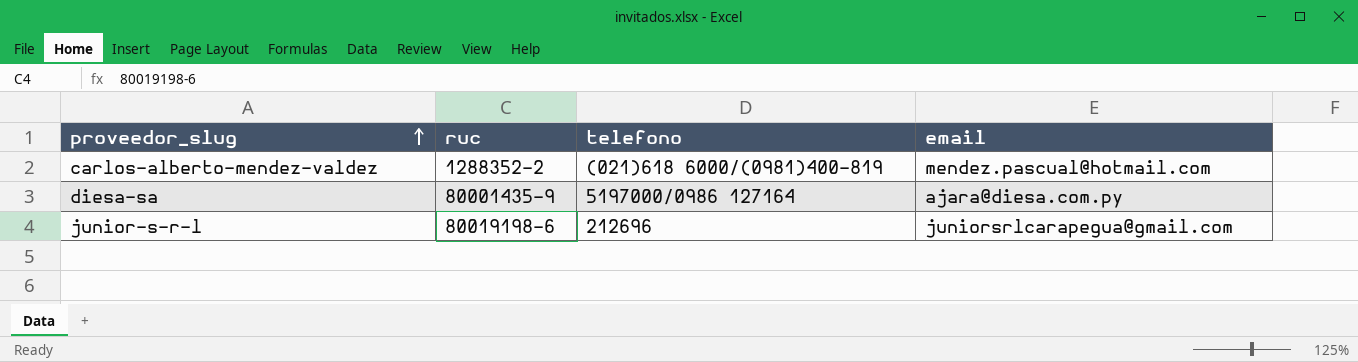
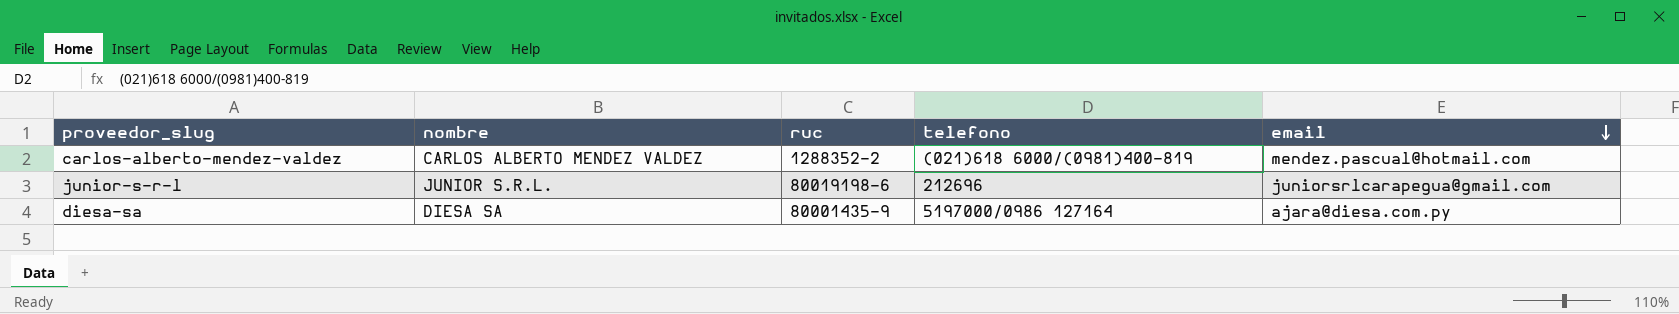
row order: proveedor_slug ascending -> email descending
column nombre | position: none -> 2

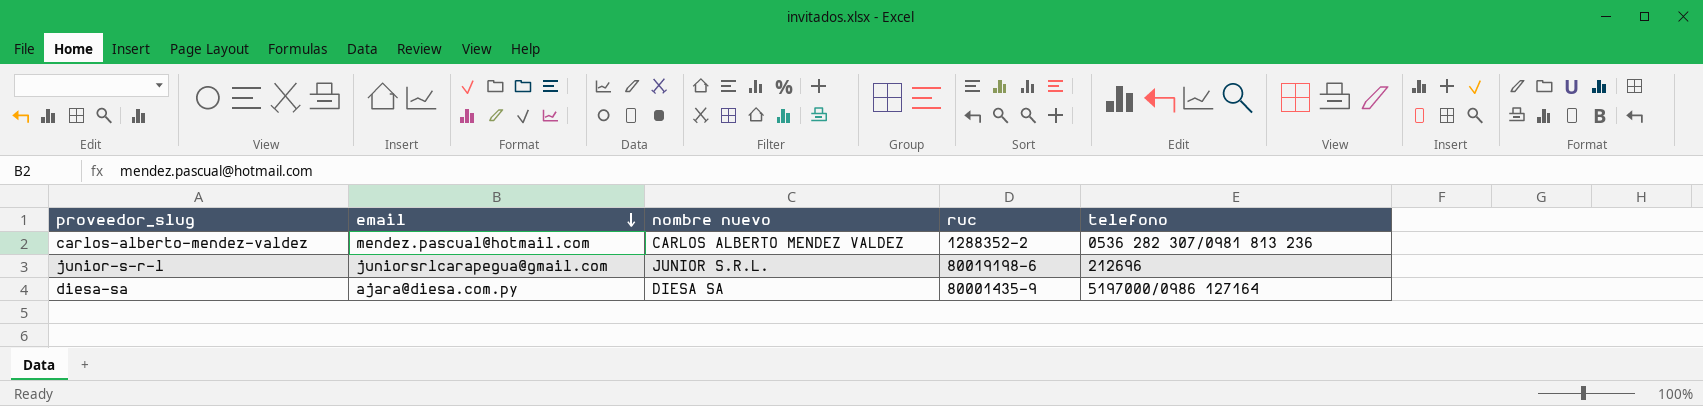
column email | position: 5 -> 2
column name: nombre -> nombre nuevo
carlos-alberto-mendez-valdez | telefono: (021)618 6000/(0981)400-819 -> 0536 282 307/0981 813 236

